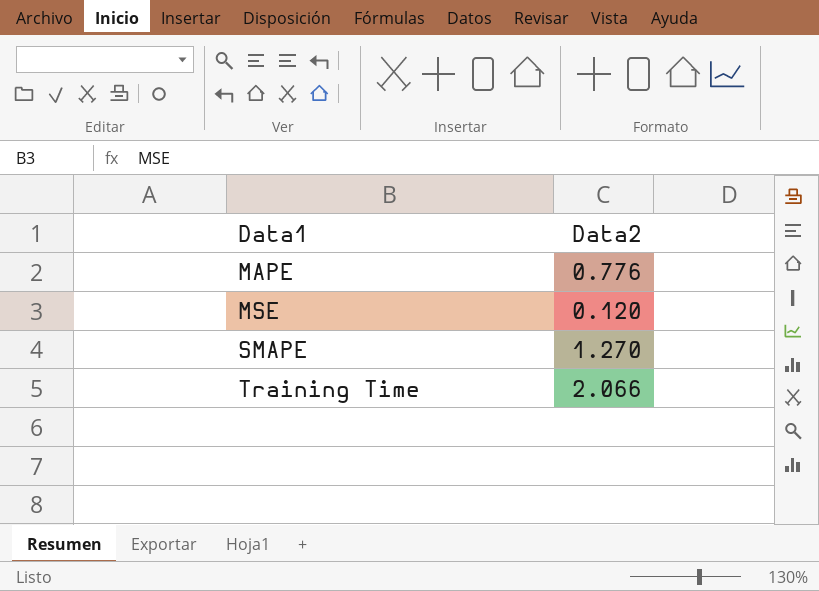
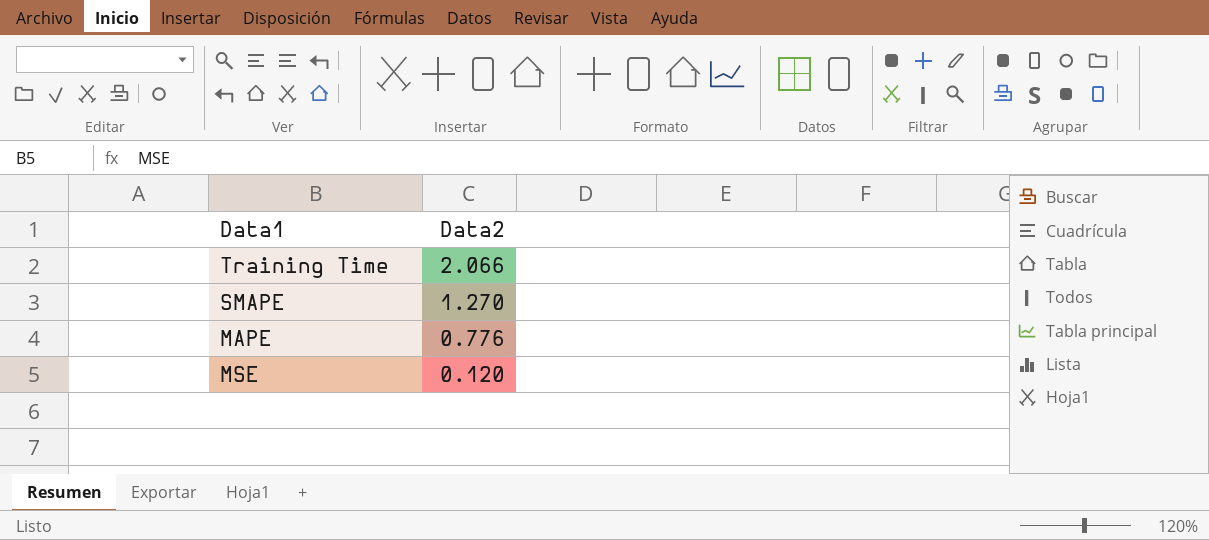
row order: Data1 ascending -> Data2 descending

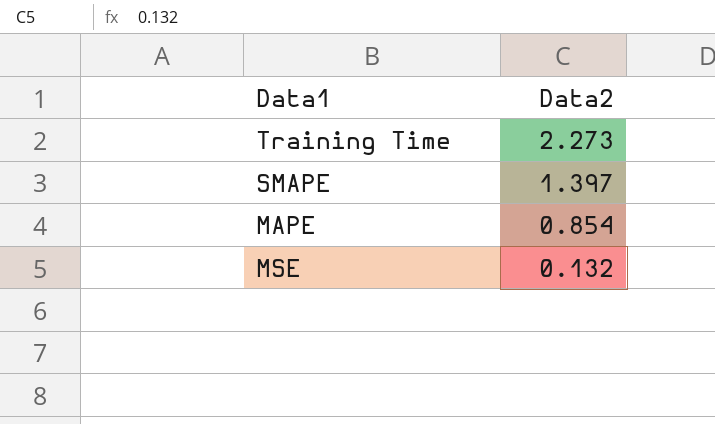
Training Time | Data2: 2.066 -> 2.273
SMAPE | Data2: 1.270 -> 1.397
MAPE | Data2: 0.776 -> 0.854
MSE | Data2: 0.120 -> 0.132

